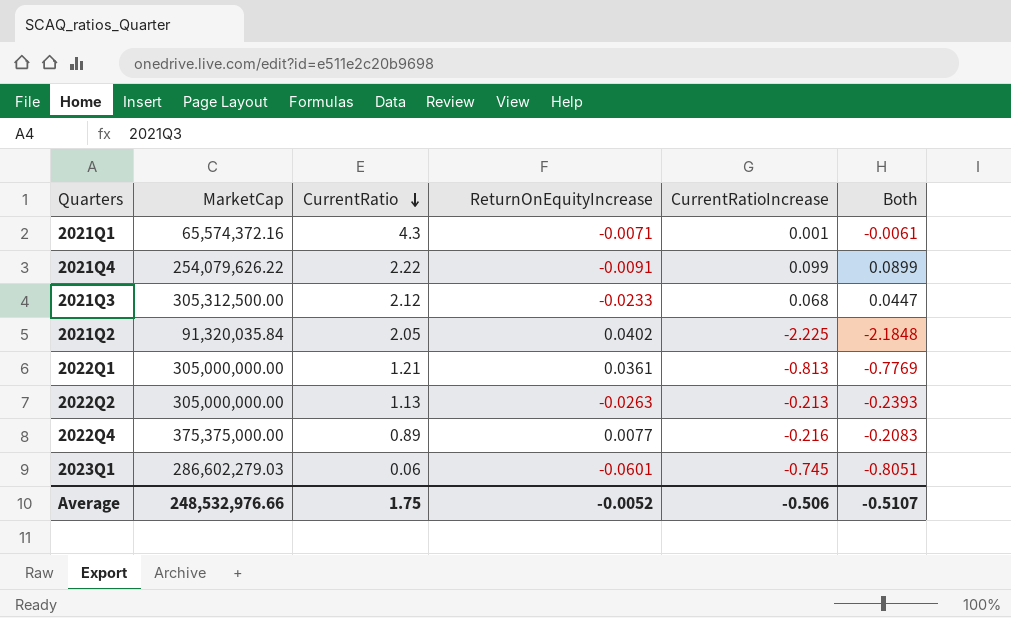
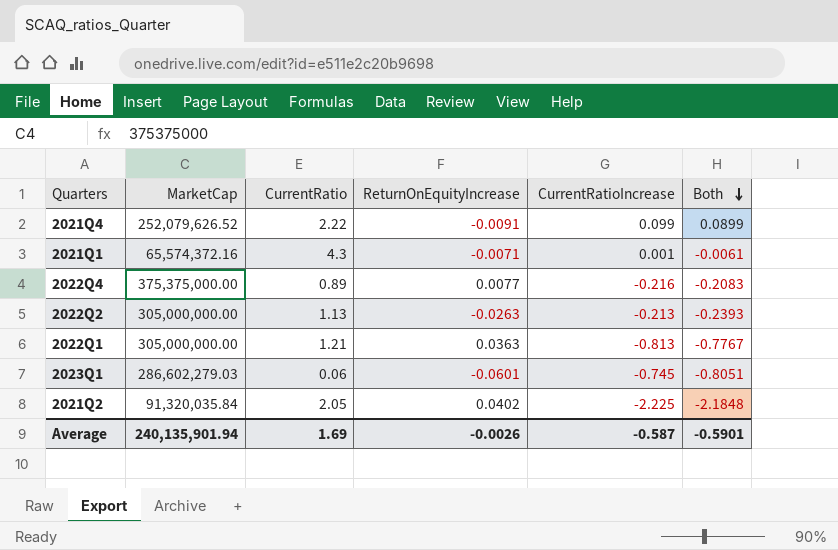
row order: CurrentRatio descending -> Both descending
row 2021Q3: 305,312,500.00 | 2.12 | -0.0233 | 0.068 | 0.0447 -> none
2021Q4 | MarketCap: 254,079,626.22 -> 252,079,626.52
2022Q1 | ReturnOnEquityIncrease: 0.0361 -> 0.0363
2022Q1 | Both: -0.7769 -> -0.7767
Average | MarketCap: 248,532,976.66 -> 240,135,901.94
Average | CurrentRatio: 1.75 -> 1.69
Average | ReturnOnEquityIncrease: -0.0052 -> -0.0026
Average | CurrentRatioIncrease: -0.506 -> -0.587
Average | Both: -0.5107 -> -0.5901

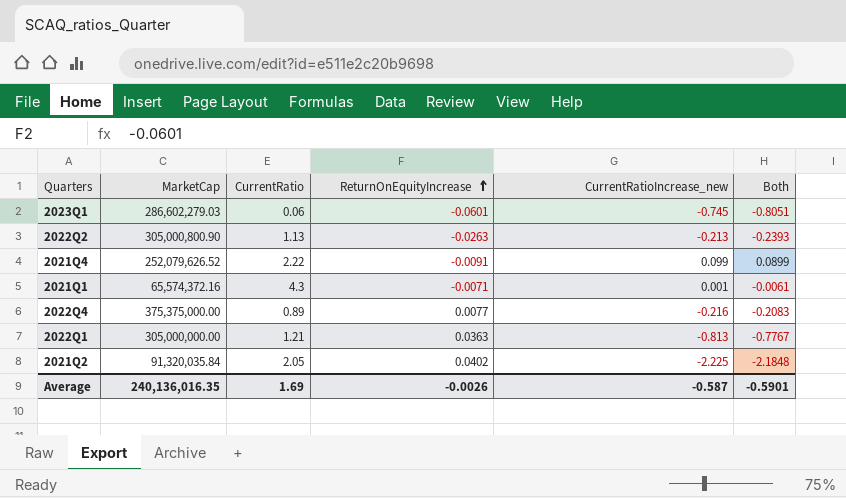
row order: Both descending -> ReturnOnEquityIncrease ascending
column name: CurrentRatioIncrease -> CurrentRatioIncrease_new
2022Q2 | MarketCap: 305,000,000.00 -> 305,000,800.90
Average | MarketCap: 240,135,901.94 -> 240,136,016.35

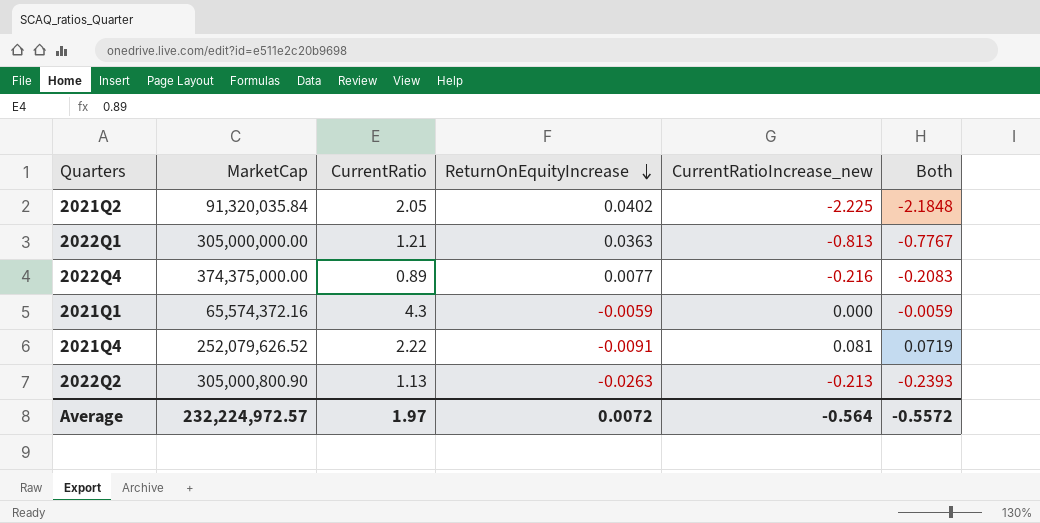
row order: ReturnOnEquityIncrease ascending -> ReturnOnEquityIncrease descending
row 2023Q1: 286,602,279.03 | 0.06 | -0.0601 | -0.745 | -0.8051 -> none
2022Q4 | MarketCap: 375,375,000.00 -> 374,375,000.00
2021Q1 | ReturnOnEquityIncrease: -0.0071 -> -0.0059
2021Q1 | CurrentRatioIncrease_new: 0.001 -> 0.000
2021Q1 | Both: -0.0061 -> -0.0059
2021Q4 | CurrentRatioIncrease_new: 0.099 -> 0.081
2021Q4 | Both: 0.0899 -> 0.0719
Average | MarketCap: 240,136,016.35 -> 232,224,972.57
Average | CurrentRatio: 1.69 -> 1.97
Average | ReturnOnEquityIncrease: -0.0026 -> 0.0072
Average | CurrentRatioIncrease_new: -0.587 -> -0.564
Average | Both: -0.5901 -> -0.5572

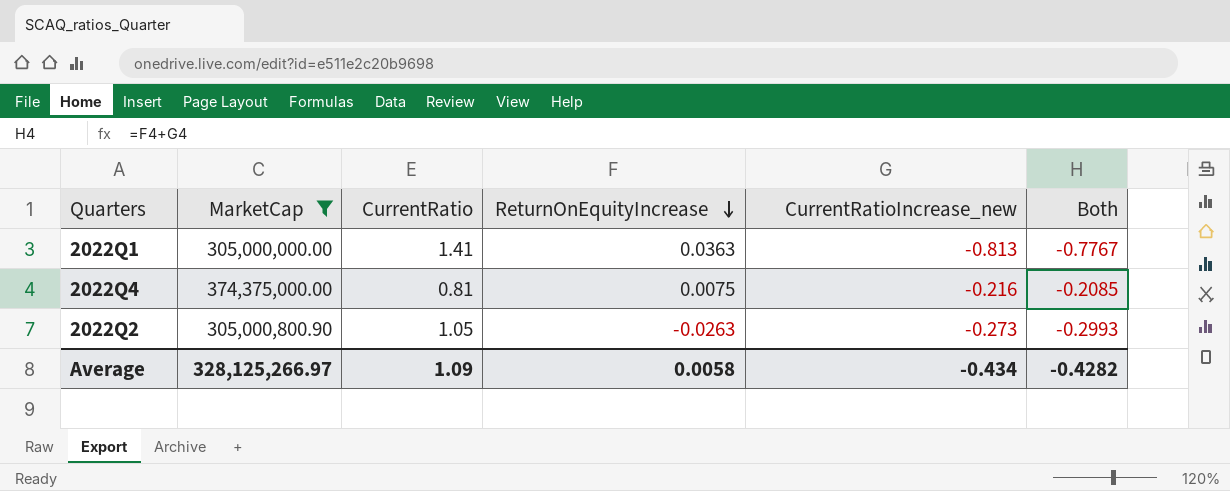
filter: none -> MarketCap >= 305,000,000.00
2022Q1 | CurrentRatio: 1.21 -> 1.41
2022Q4 | CurrentRatio: 0.89 -> 0.81
2022Q4 | ReturnOnEquityIncrease: 0.0077 -> 0.0075
2022Q4 | Both: -0.2083 -> -0.2085
2022Q2 | CurrentRatio: 1.13 -> 1.05
2022Q2 | CurrentRatioIncrease_new: -0.213 -> -0.273
2022Q2 | Both: -0.2393 -> -0.2993
Average | MarketCap: 232,224,972.57 -> 328,125,266.97
Average | CurrentRatio: 1.97 -> 1.09
Average | ReturnOnEquityIncrease: 0.0072 -> 0.0058
Average | CurrentRatioIncrease_new: -0.564 -> -0.434
Average | Both: -0.5572 -> -0.4282

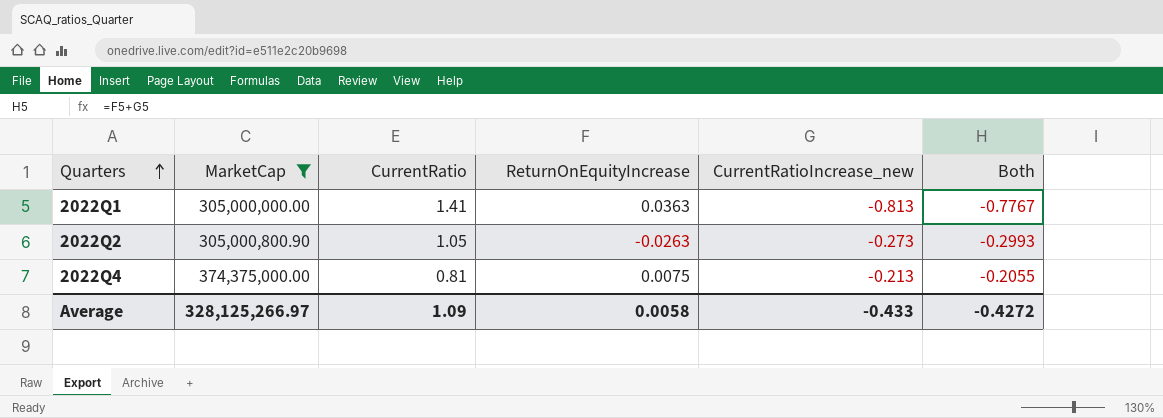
row order: ReturnOnEquityIncrease descending -> Quarters ascending
2022Q4 | CurrentRatioIncrease_new: -0.216 -> -0.213
2022Q4 | Both: -0.2085 -> -0.2055
Average | CurrentRatioIncrease_new: -0.434 -> -0.433
Average | Both: -0.4282 -> -0.4272

